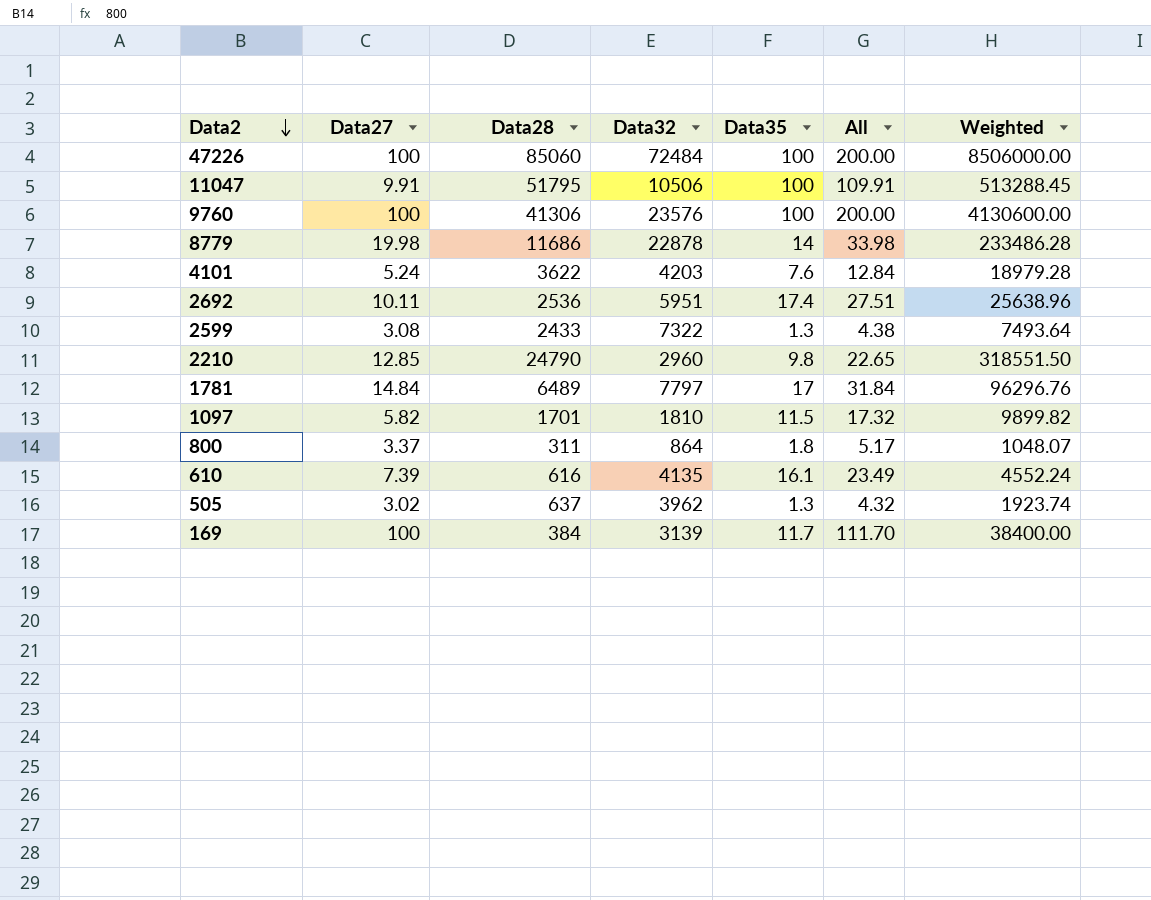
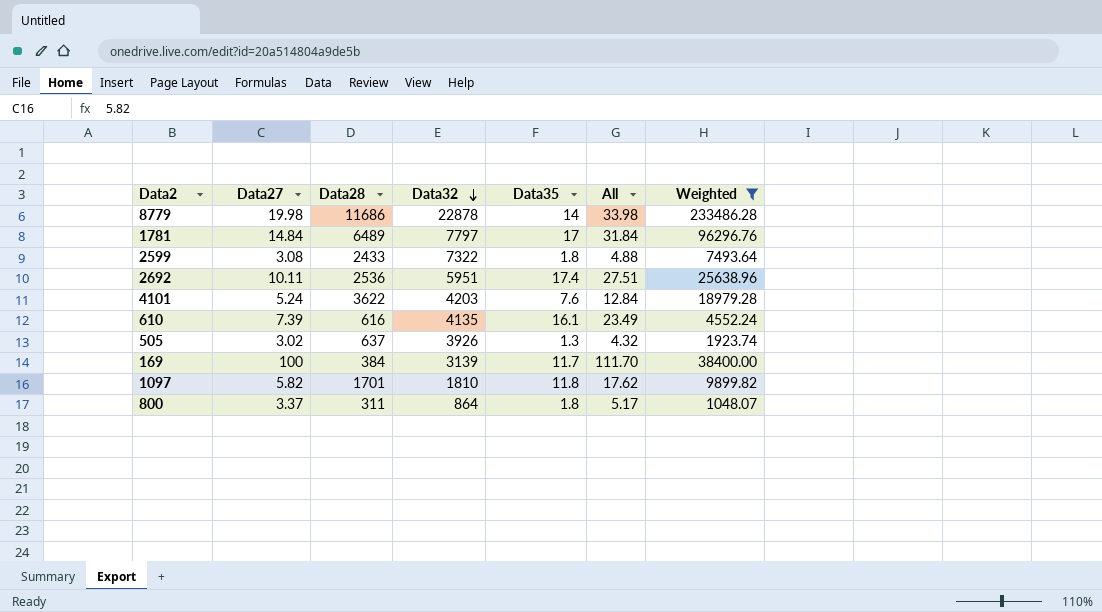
filter: none -> Weighted <= 233486.28
row order: Data2 descending -> Data32 descending
2599 | Data35: 1.3 -> 1.8
2599 | All: 4.38 -> 4.88
505 | Data32: 3962 -> 3926
1097 | Data35: 11.5 -> 11.8
1097 | All: 17.32 -> 17.62

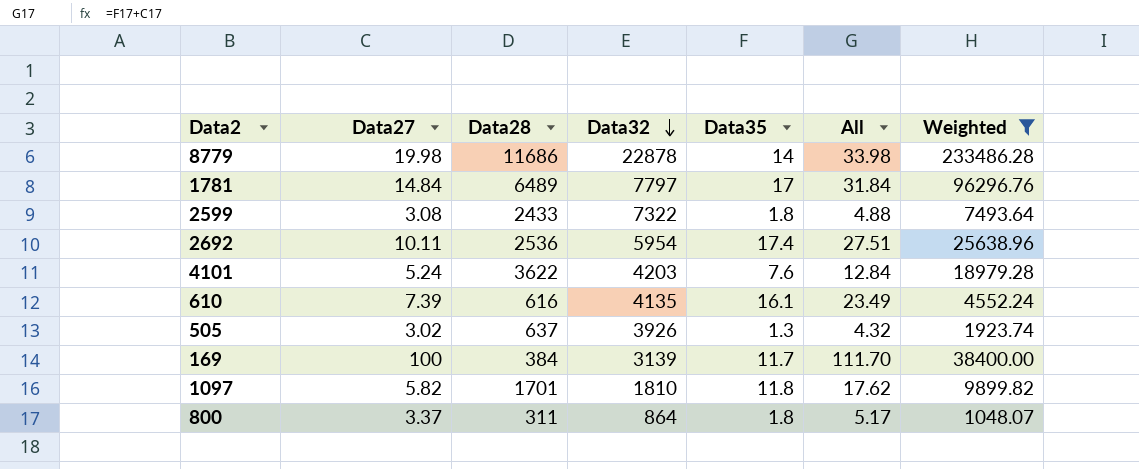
2692 | Data32: 5951 -> 5954

